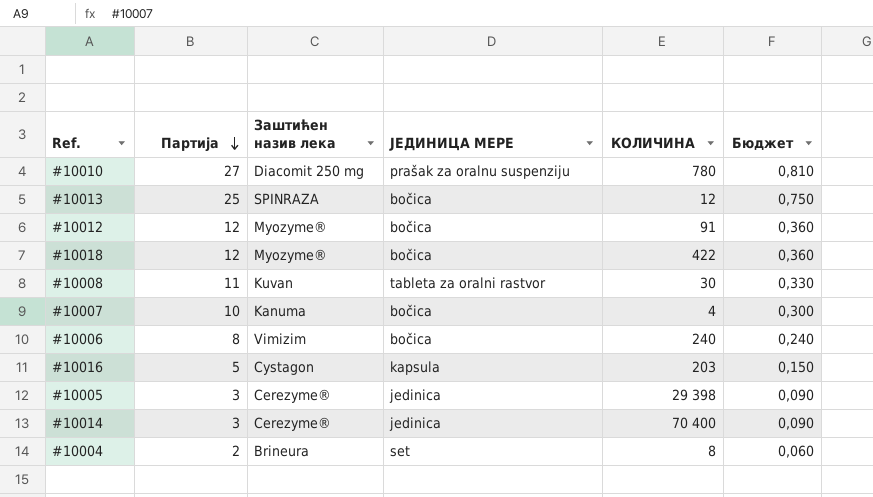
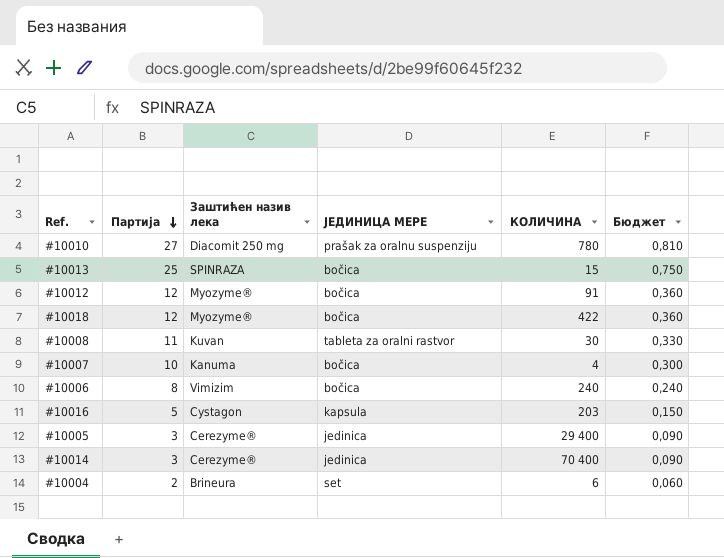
#10013 | КОЛИЧИНА: 12 -> 15
#10005 | КОЛИЧИНА: 29 398 -> 29 400
#10004 | КОЛИЧИНА: 8 -> 6

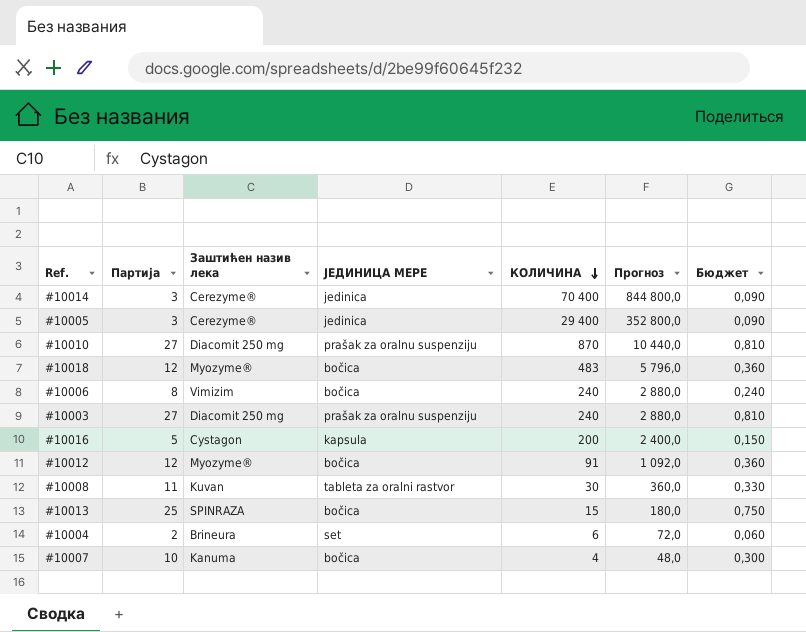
row order: Партија descending -> КОЛИЧИНА descending
column Прогноз | formula: none -> [КОЛИЧИНА] * 12
#10010 | КОЛИЧИНА: 780 -> 870
#10018 | КОЛИЧИНА: 422 -> 483
row #10003: none -> 27 | Diacomit 250 mg | prašak za oralnu suspenziju | 240 | 2 880,0 | 0,810
#10016 | КОЛИЧИНА: 203 -> 200

